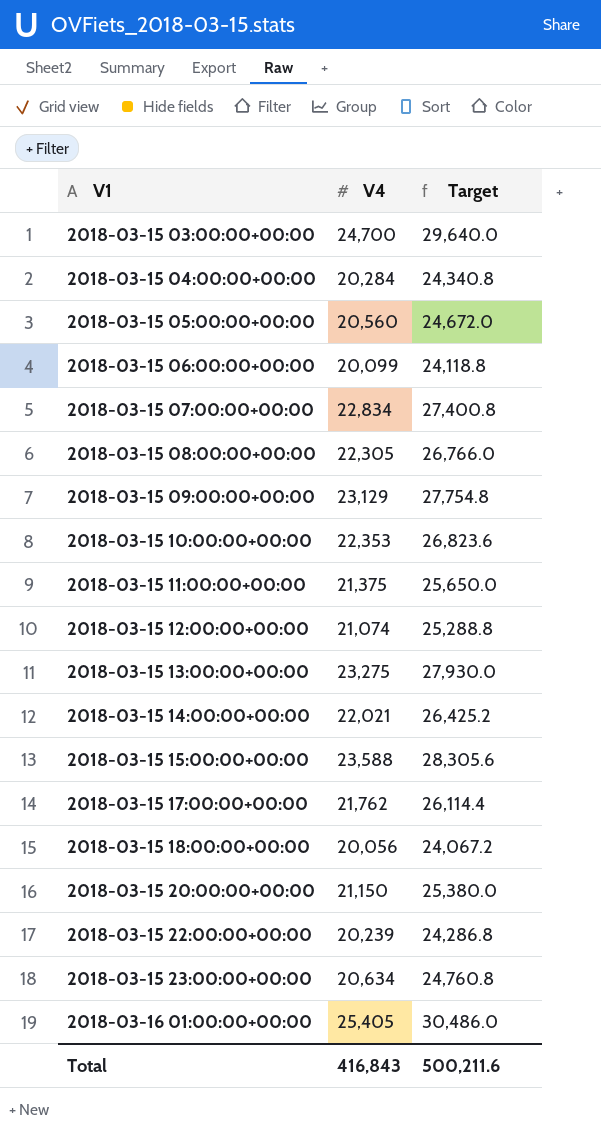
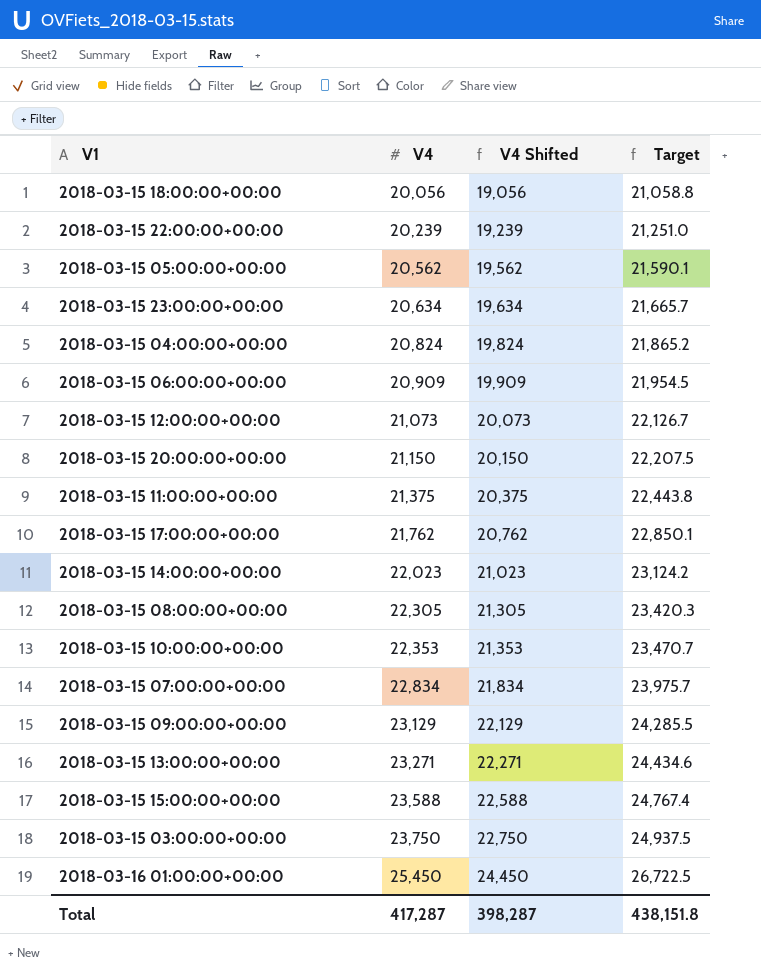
row order: V1 ascending -> V4 ascending
column V4 Shifted | formula: none -> [V4] - 1000
column Target | formula: [V4] * 1.2 -> [V4] * 1.05
2018-03-15 05:00:00+00:00 | V4: 20,560 -> 20,562
2018-03-15 04:00:00+00:00 | V4: 20,284 -> 20,824
2018-03-15 06:00:00+00:00 | V4: 20,099 -> 20,909
2018-03-15 12:00:00+00:00 | V4: 21,074 -> 21,073
2018-03-15 14:00:00+00:00 | V4: 22,021 -> 22,023
2018-03-15 13:00:00+00:00 | V4: 23,275 -> 23,271
2018-03-15 03:00:00+00:00 | V4: 24,700 -> 23,750
2018-03-16 01:00:00+00:00 | V4: 25,405 -> 25,450
Total | V4: 416,843 -> 417,287
Total | Target: 500,211.6 -> 438,151.8

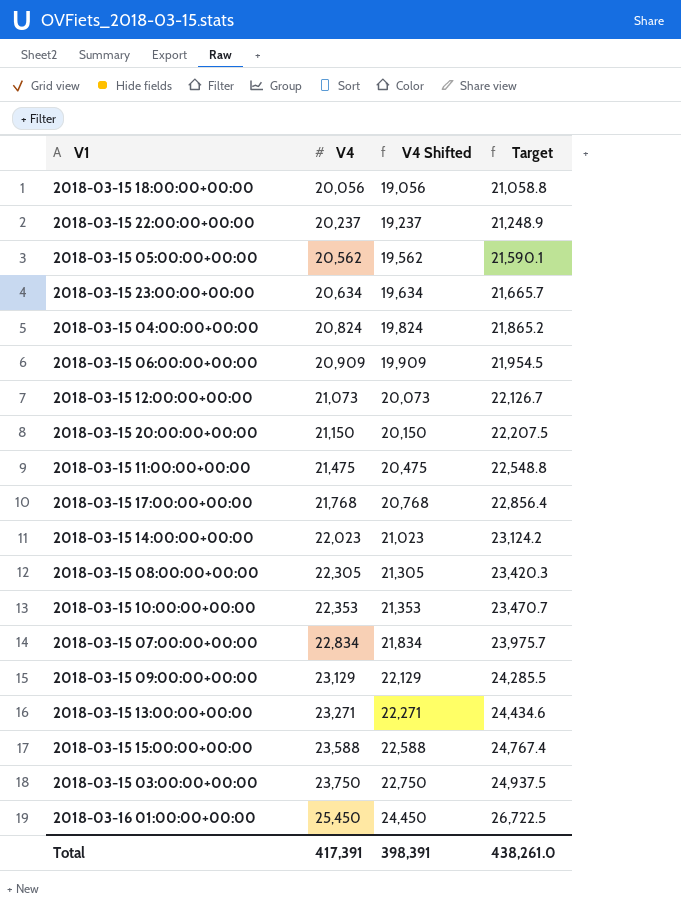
2018-03-15 22:00:00+00:00 | V4: 20,239 -> 20,237
2018-03-15 22:00:00+00:00 | V4 Shifted: 19,239 -> 19,237
2018-03-15 22:00:00+00:00 | Target: 21,251.0 -> 21,248.9
2018-03-15 11:00:00+00:00 | V4: 21,375 -> 21,475
2018-03-15 11:00:00+00:00 | V4 Shifted: 20,375 -> 20,475
2018-03-15 11:00:00+00:00 | Target: 22,443.8 -> 22,548.8
2018-03-15 17:00:00+00:00 | V4: 21,762 -> 21,768
2018-03-15 17:00:00+00:00 | V4 Shifted: 20,762 -> 20,768
2018-03-15 17:00:00+00:00 | Target: 22,850.1 -> 22,856.4
Total | V4: 417,287 -> 417,391
Total | V4 Shifted: 398,287 -> 398,391
Total | Target: 438,151.8 -> 438,261.0

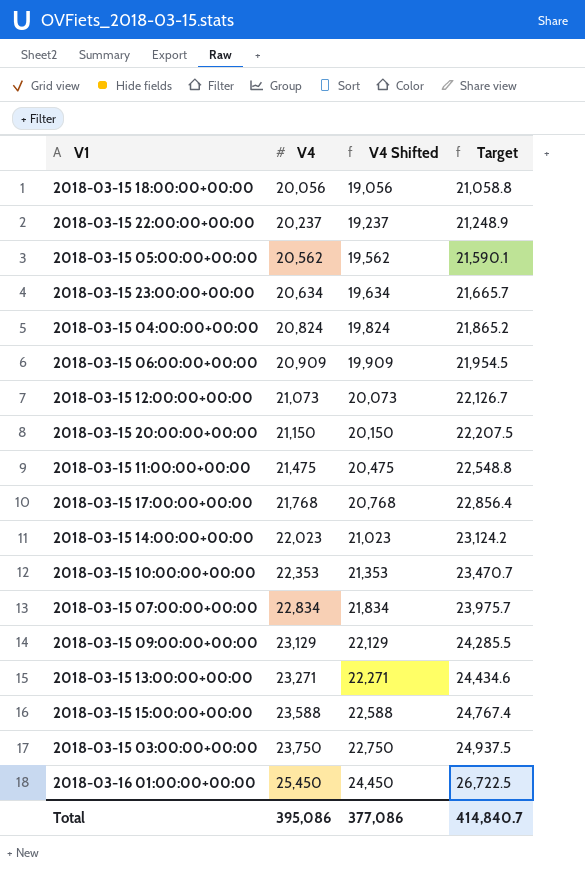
row 2018-03-15 08:00:00+00:00: 22,305 | 21,305 | 23,420.3 -> none
Total | V4: 417,391 -> 395,086
Total | V4 Shifted: 398,391 -> 377,086
Total | Target: 438,261.0 -> 414,840.7

